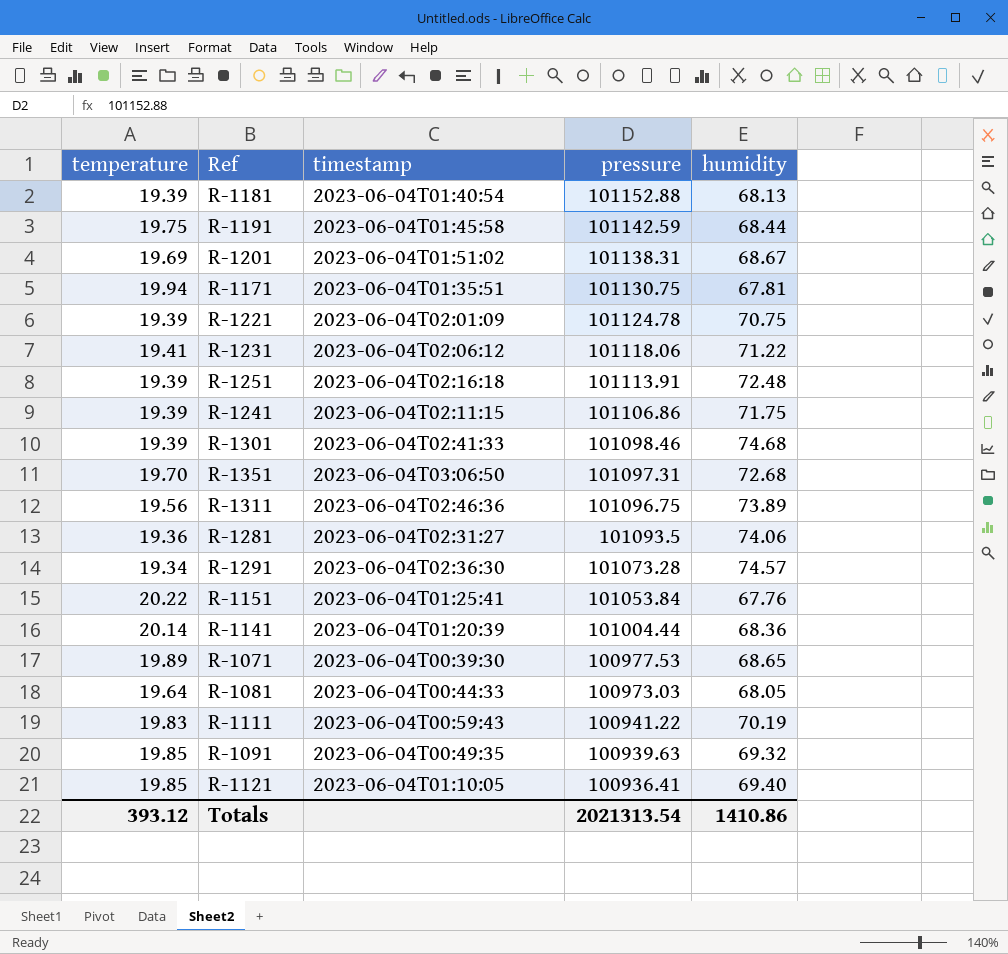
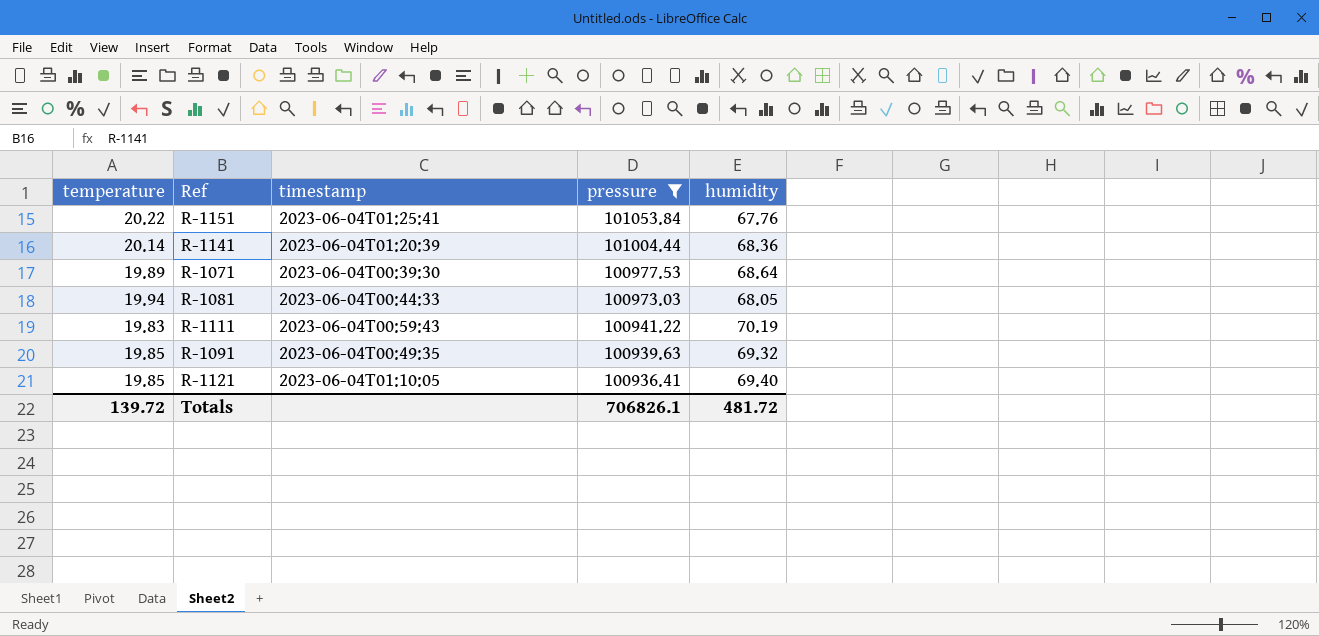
filter: none -> pressure <= 101053.84
R-1071 | humidity: 68.65 -> 68.64
R-1081 | temperature: 19.64 -> 19.94
Totals | temperature: 393.12 -> 139.72
Totals | pressure: 2021313.54 -> 706826.1
Totals | humidity: 1410.86 -> 481.72

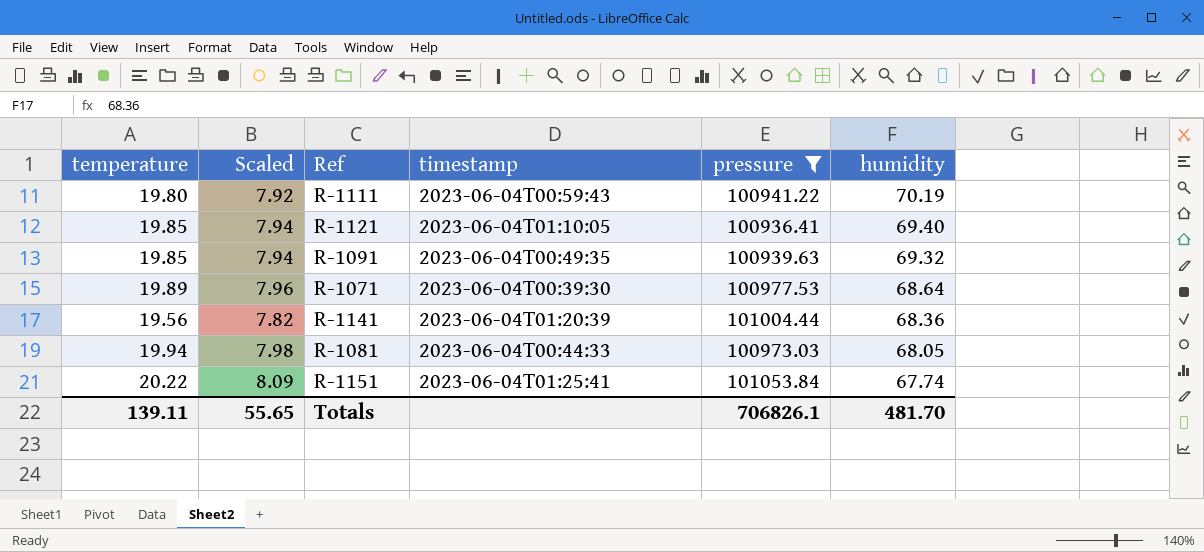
row order: pressure descending -> humidity descending
column Scaled | formula: none -> [temperature] * 0.4
R-1111 | temperature: 19.83 -> 19.80
R-1141 | temperature: 20.14 -> 19.56
R-1151 | humidity: 67.76 -> 67.74
Totals | temperature: 139.72 -> 139.11
Totals | humidity: 481.72 -> 481.70

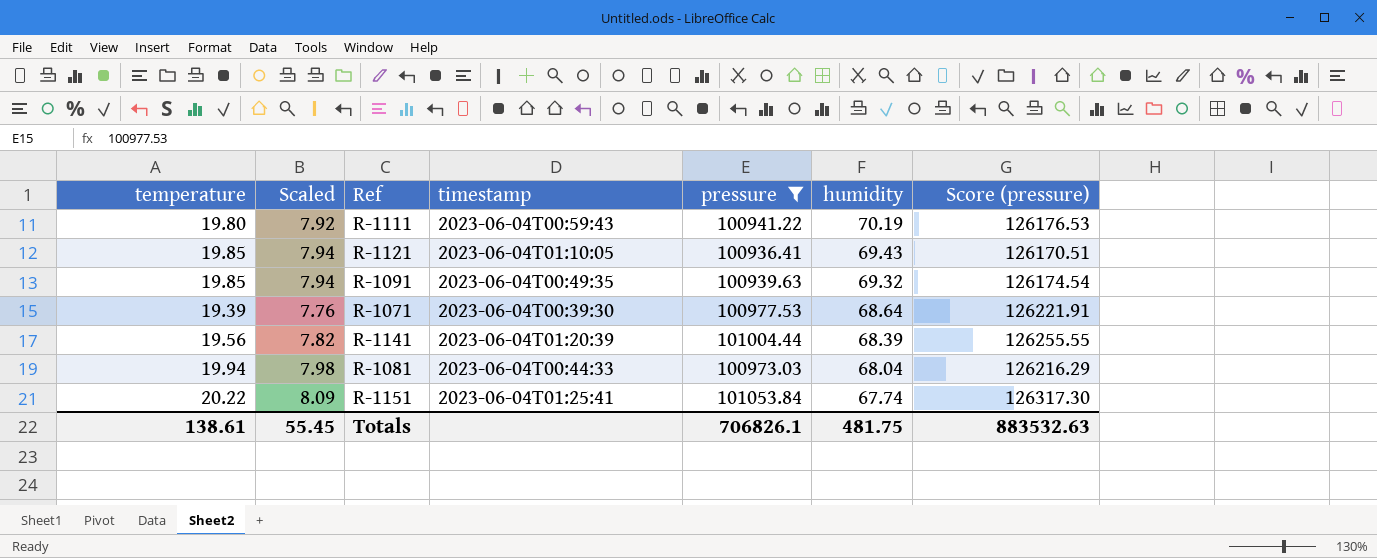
column Score (pressure) | formula: none -> [pressure] * 1.25
R-1121 | humidity: 69.40 -> 69.43
R-1071 | temperature: 19.89 -> 19.39
R-1071 | Scaled: 7.96 -> 7.76
R-1141 | humidity: 68.36 -> 68.39
R-1081 | humidity: 68.05 -> 68.04
Totals | temperature: 139.11 -> 138.61
Totals | Scaled: 55.65 -> 55.45
Totals | humidity: 481.70 -> 481.75

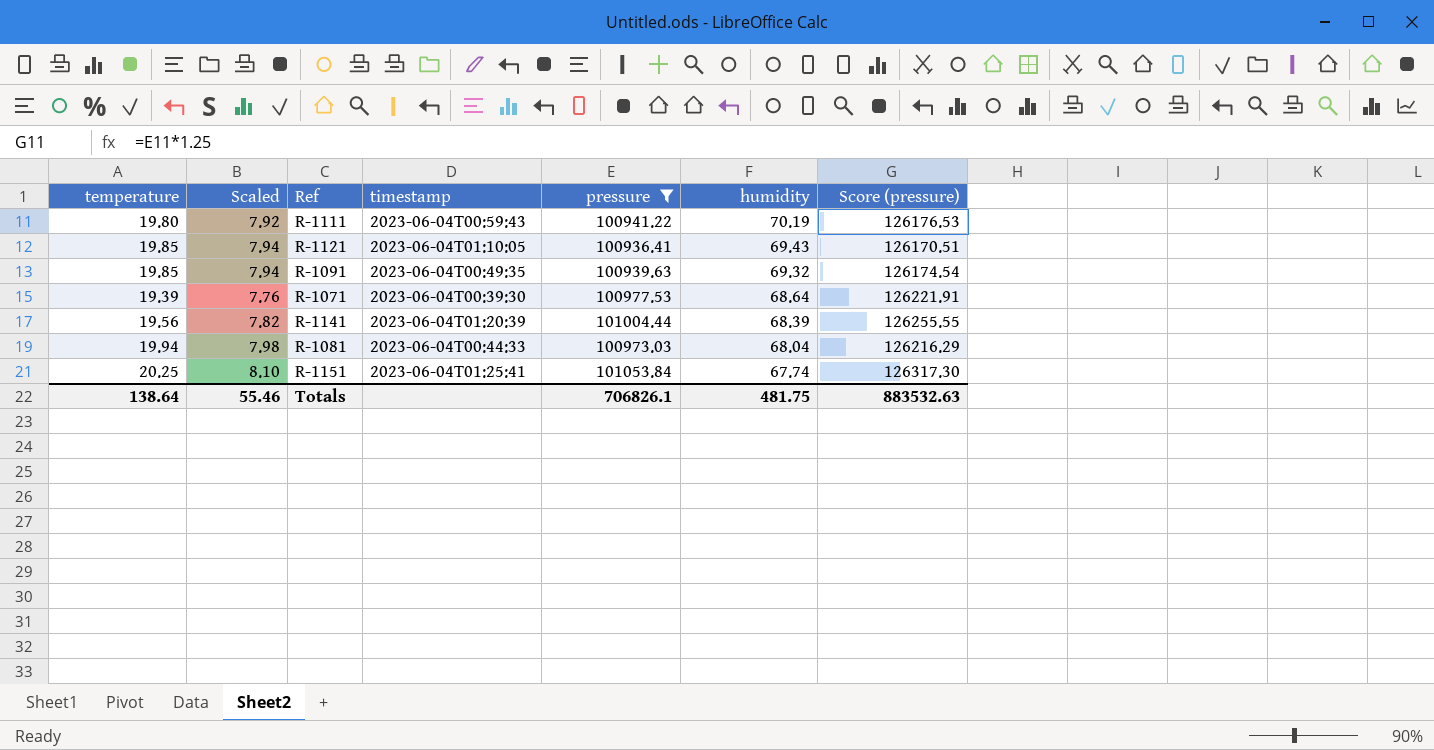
R-1151 | temperature: 20.22 -> 20.25
R-1151 | Scaled: 8.09 -> 8.10
Totals | temperature: 138.61 -> 138.64
Totals | Scaled: 55.45 -> 55.46

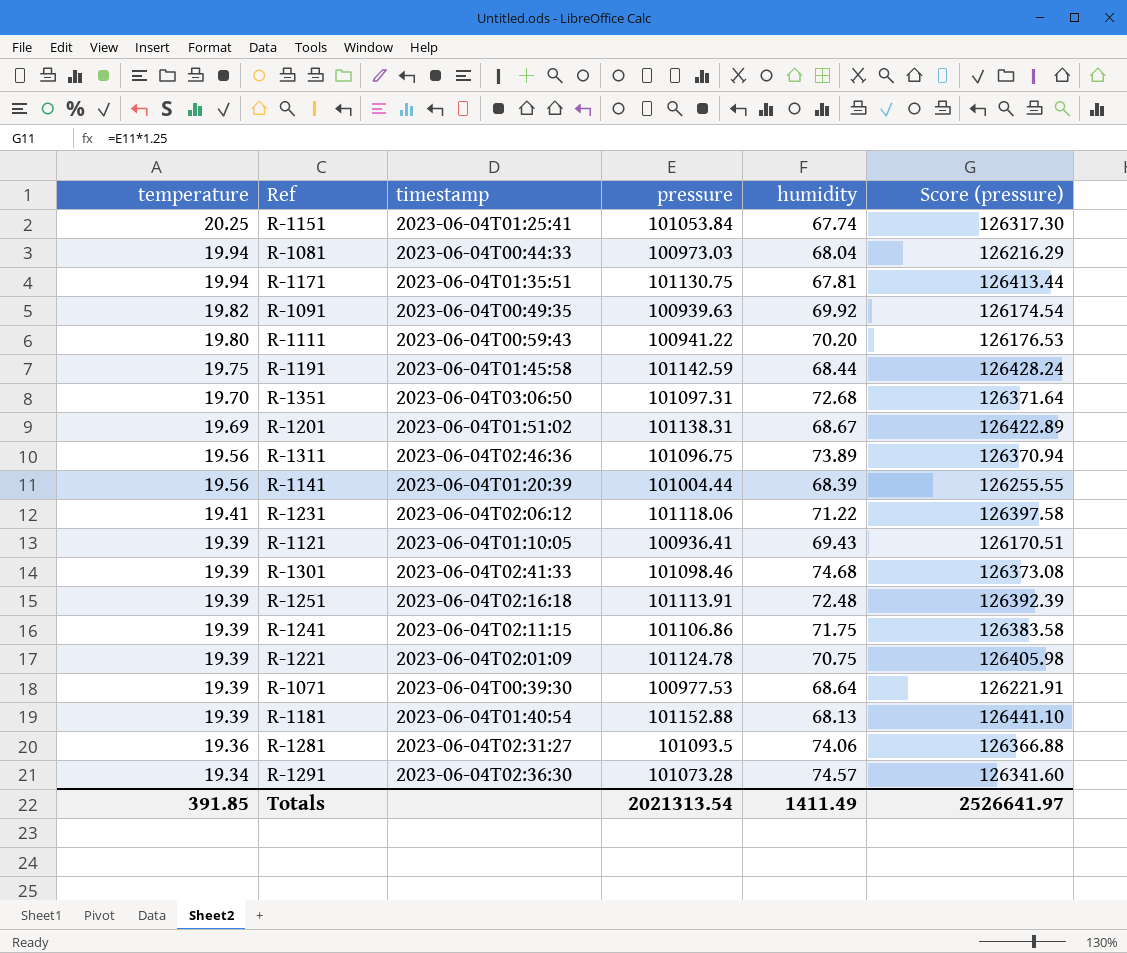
filter: pressure <= 101053.84 -> none
row order: humidity descending -> temperature descending
column Scaled | formula: [temperature] * 0.4 -> none
R-1091 | temperature: 19.85 -> 19.82
R-1091 | humidity: 69.32 -> 69.92
R-1111 | humidity: 70.19 -> 70.20
R-1121 | temperature: 19.85 -> 19.39
Totals | temperature: 138.64 -> 391.85
Totals | pressure: 706826.1 -> 2021313.54
Totals | humidity: 481.75 -> 1411.49
Totals | Score (pressure): 883532.63 -> 2526641.97

